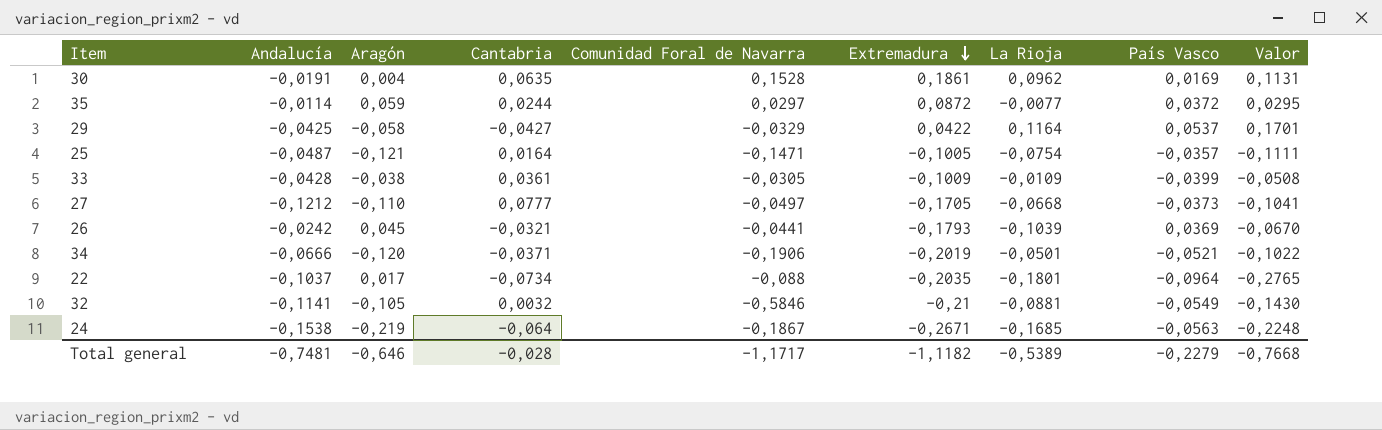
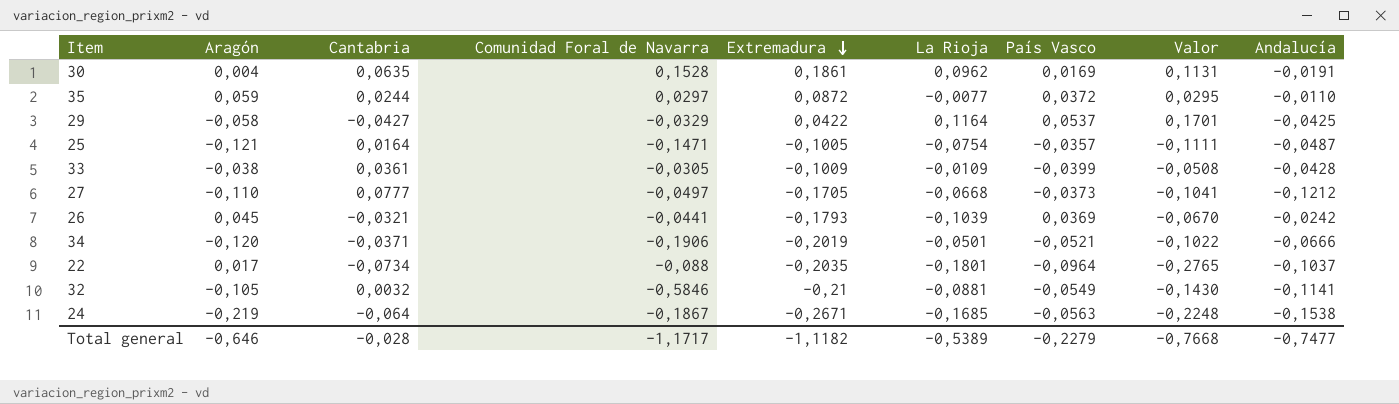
column Andalucía | position: 2 -> 9
35 | Andalucía: -0,0114 -> -0,0110
Total general | Andalucía: -0,7481 -> -0,7477

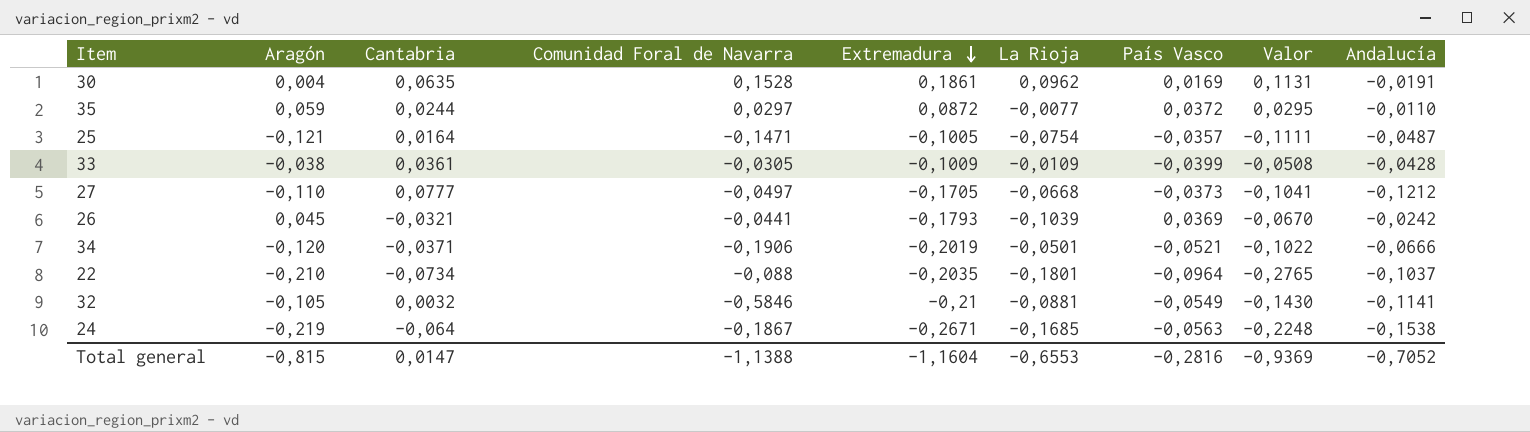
row 29: -0,058 | -0,0427 | -0,0329 | 0,0422 | 0,1164 | 0,0537 | 0,1701 | -0,0425 -> none
22 | Aragón: 0,017 -> -0,210
Total general | Aragón: -0,646 -> -0,815
Total general | Cantabria: -0,028 -> 0,0147
Total general | Comunidad Foral de Navarra: -1,1717 -> -1,1388
Total general | Extremadura: -1,1182 -> -1,1604
Total general | La Rioja: -0,5389 -> -0,6553
Total general | País Vasco: -0,2279 -> -0,2816
Total general | Valor: -0,7668 -> -0,9369
Total general | Andalucía: -0,7477 -> -0,7052

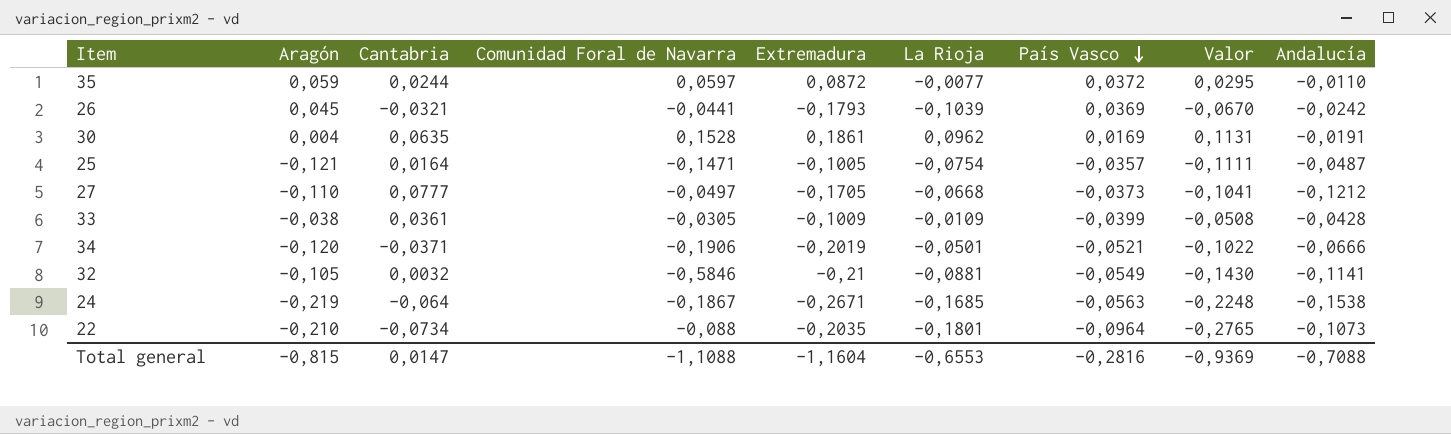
row order: Extremadura descending -> País Vasco descending
35 | Comunidad Foral de Navarra: 0,0297 -> 0,0597
22 | Andalucía: -0,1037 -> -0,1073
Total general | Comunidad Foral de Navarra: -1,1388 -> -1,1088
Total general | Andalucía: -0,7052 -> -0,7088

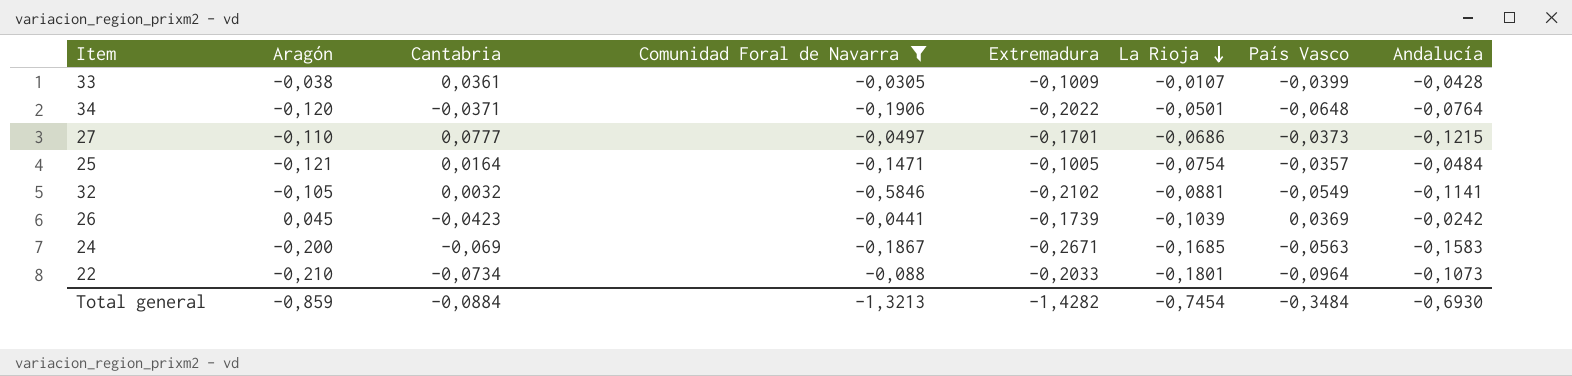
filter: none -> Comunidad Foral de Navarra <= -0,0305
row order: País Vasco descending -> La Rioja descending
column Valor | formula: [La Rioja] + [País Vasco] -> none
33 | La Rioja: -0,0109 -> -0,0107
34 | Extremadura: -0,2019 -> -0,2022
34 | País Vasco: -0,0521 -> -0,0648
34 | Andalucía: -0,0666 -> -0,0764
27 | Extremadura: -0,1705 -> -0,1701
27 | La Rioja: -0,0668 -> -0,0686
27 | Andalucía: -0,1212 -> -0,1215
25 | Andalucía: -0,0487 -> -0,0484
32 | Extremadura: -0,21 -> -0,2102
26 | Cantabria: -0,0321 -> -0,0423
26 | Extremadura: -0,1793 -> -0,1739
24 | Aragón: -0,219 -> -0,200
24 | Cantabria: -0,064 -> -0,069
24 | Andalucía: -0,1538 -> -0,1583
22 | Extremadura: -0,2035 -> -0,2033
Total general | Aragón: -0,815 -> -0,859
Total general | Cantabria: 0,0147 -> -0,0884
Total general | Comunidad Foral de Navarra: -1,1088 -> -1,3213
Total general | Extremadura: -1,1604 -> -1,4282
Total general | La Rioja: -0,6553 -> -0,7454
Total general | País Vasco: -0,2816 -> -0,3484
Total general | Andalucía: -0,7088 -> -0,6930

